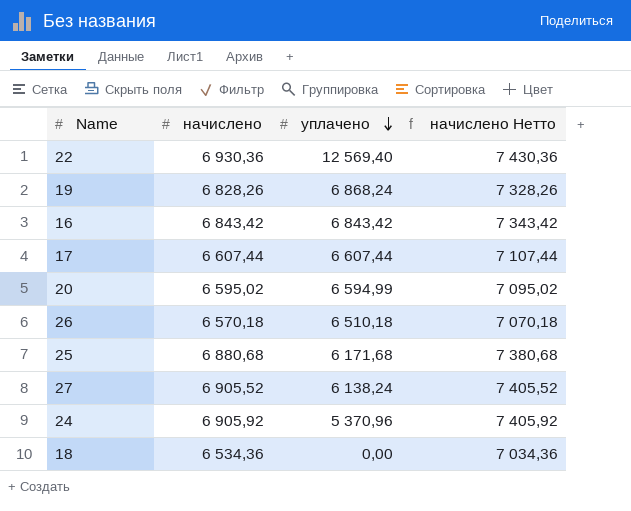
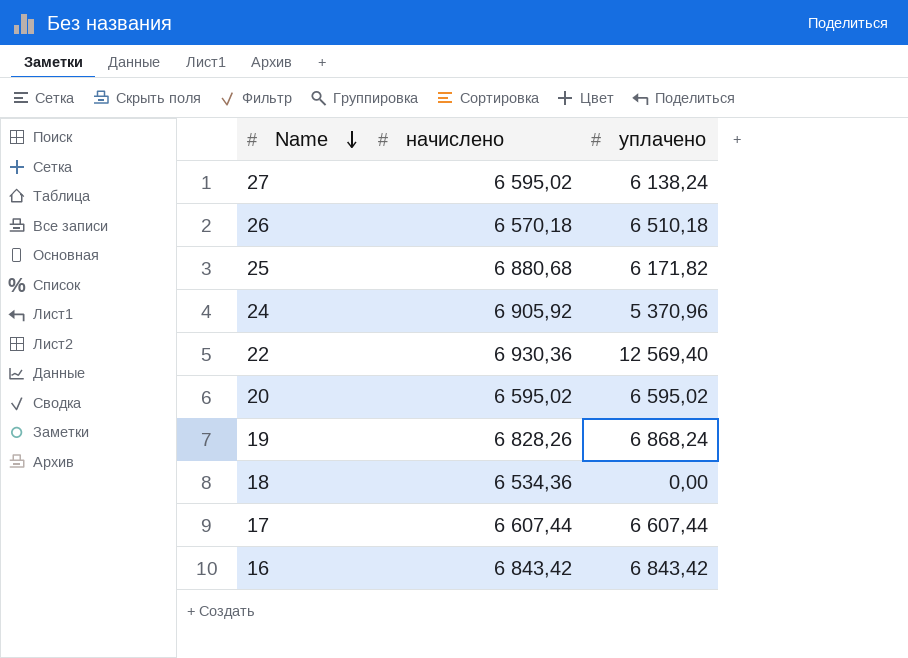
row order: уплачено descending -> Name descending
column начислено Нетто | formula: [начислено] + 500 -> none
27 | начислено: 6 905,52 -> 6 595,02
25 | уплачено: 6 171,68 -> 6 171,82
20 | уплачено: 6 594,99 -> 6 595,02

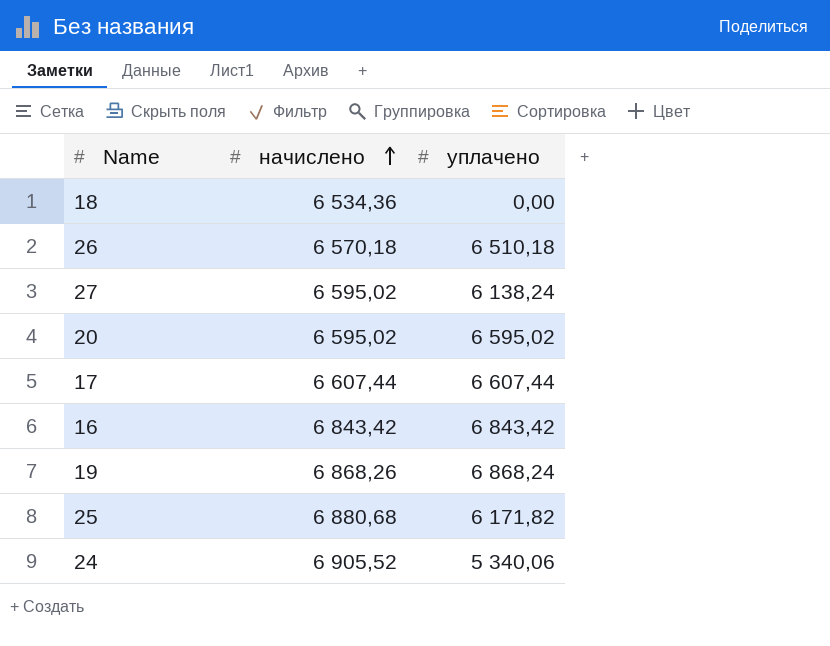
row order: Name descending -> начислено ascending
row 22: 6 930,36 | 12 569,40 -> none
19 | начислено: 6 828,26 -> 6 868,26
24 | начислено: 6 905,92 -> 6 905,52
24 | уплачено: 5 370,96 -> 5 340,06

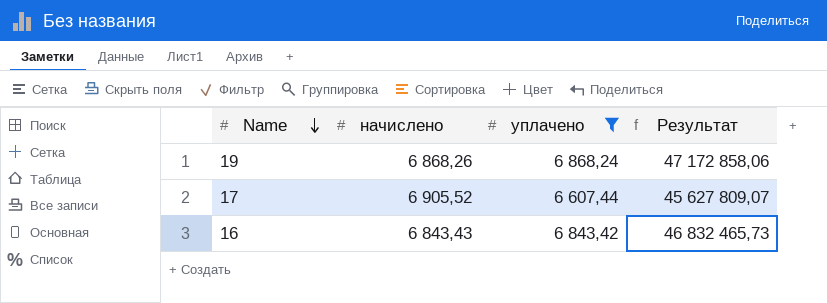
filter: none -> уплачено >= 6 607,44
row order: начислено ascending -> Name descending
column Результат | formula: none -> [начислено] * [уплачено]
17 | начислено: 6 607,44 -> 6 905,52
16 | начислено: 6 843,42 -> 6 843,43

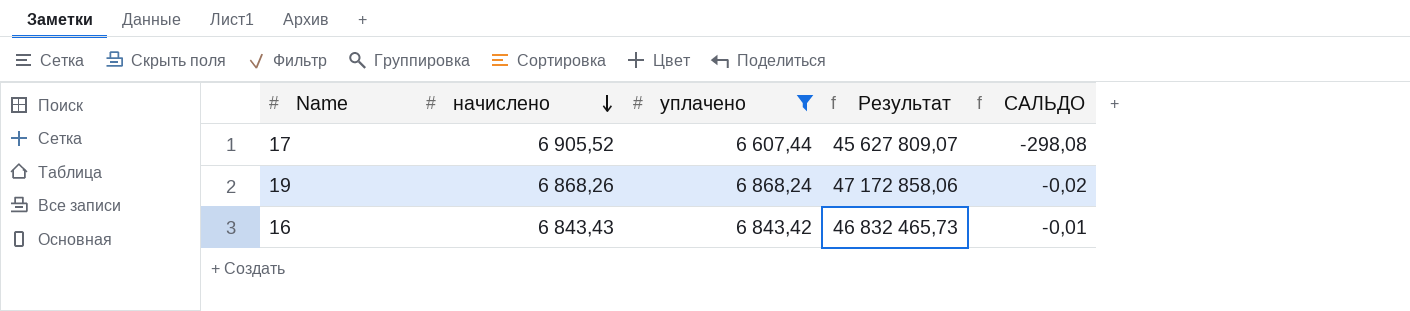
row order: Name descending -> начислено descending
column САЛЬДО | formula: none -> [уплачено] - [начислено]

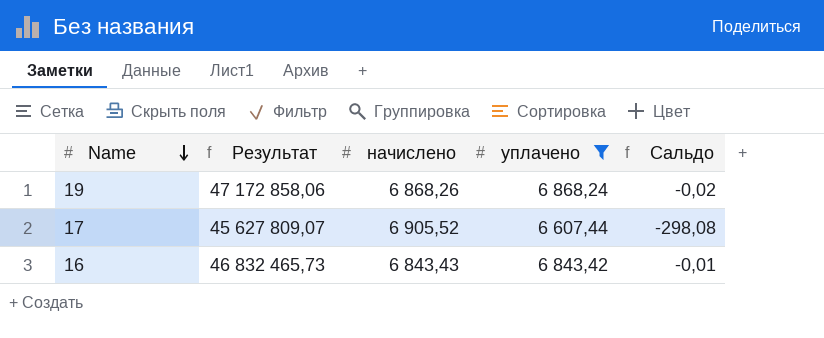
row order: начислено descending -> Name descending
column Результат | position: 4 -> 2
column name: САЛЬДО -> Сальдо

